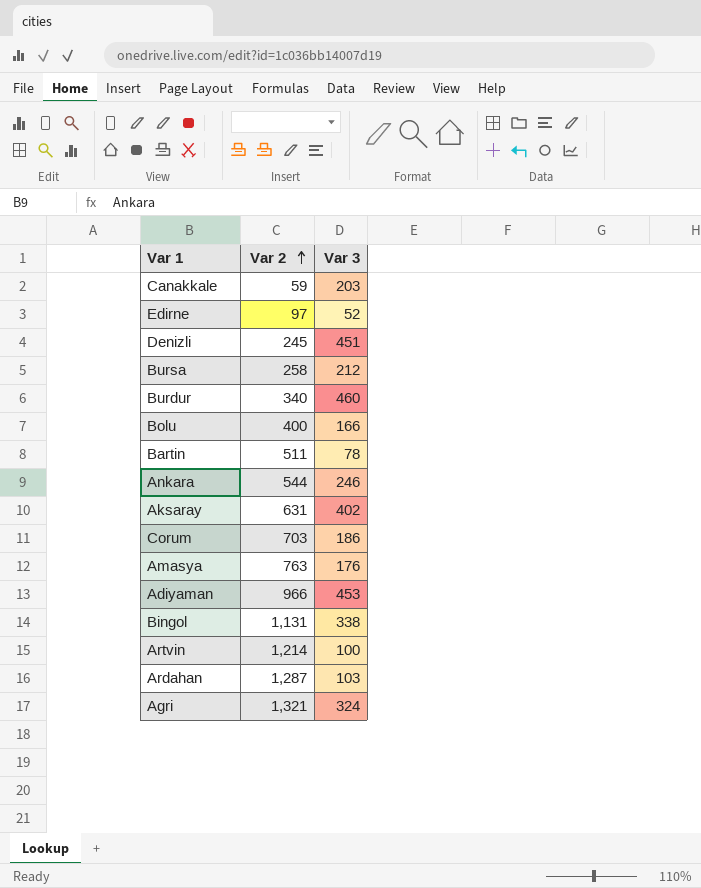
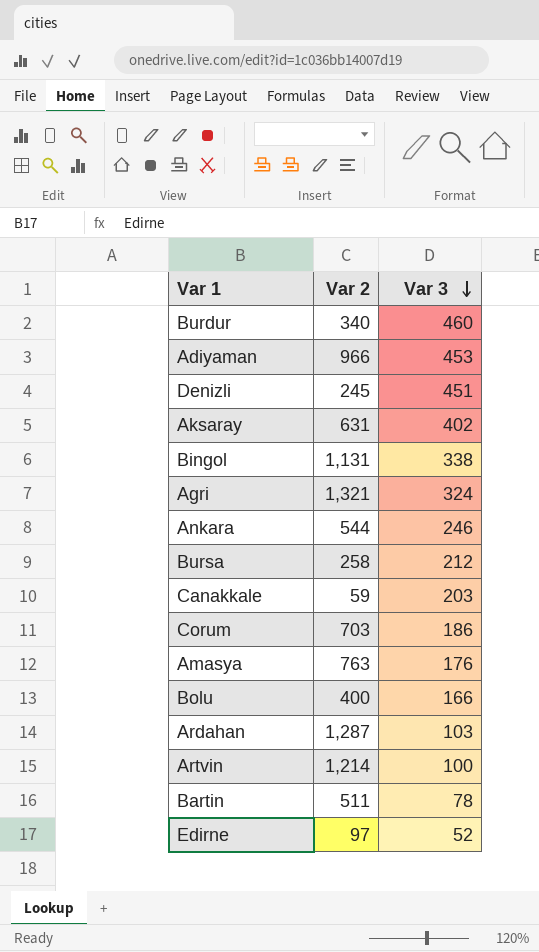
row order: Var 2 ascending -> Var 3 descending

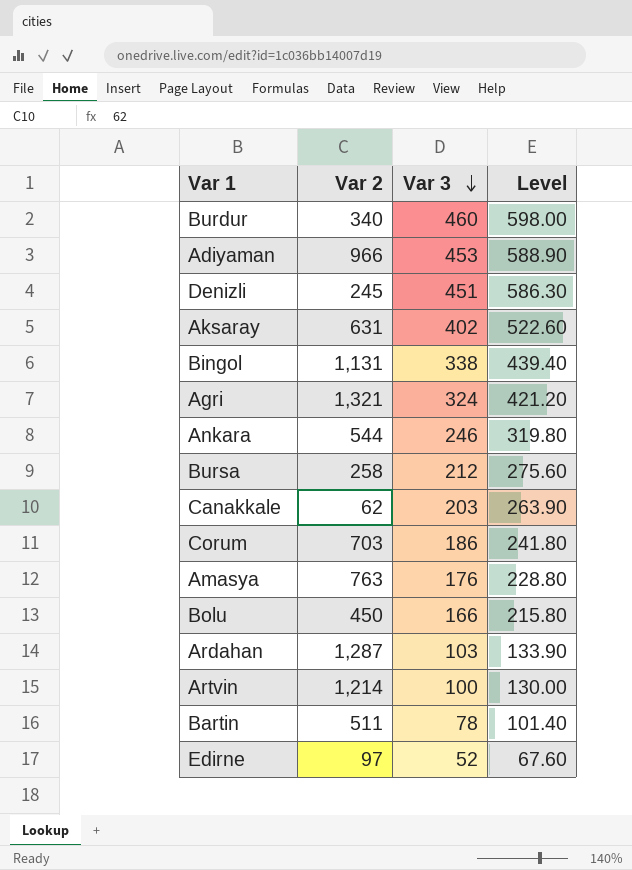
column Level | formula: none -> [Var 3] * 1.3
Canakkale | Var 2: 59 -> 62
Bolu | Var 2: 400 -> 450

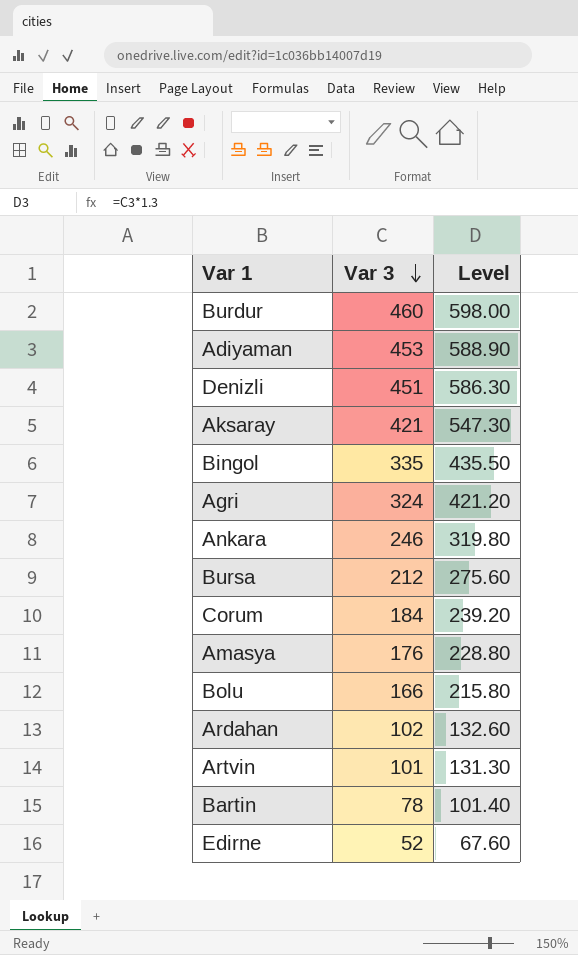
column Var 2 | position: 2 -> none
row Canakkale: 62 | 203 | 263.90 -> none
Aksaray | Var 3: 402 -> 421
Aksaray | Level: 522.60 -> 547.30
Bingol | Var 3: 338 -> 335
Bingol | Level: 439.40 -> 435.50
Corum | Var 3: 186 -> 184
Corum | Level: 241.80 -> 239.20
Ardahan | Var 3: 103 -> 102
Ardahan | Level: 133.90 -> 132.60
Artvin | Var 3: 100 -> 101
Artvin | Level: 130.00 -> 131.30

